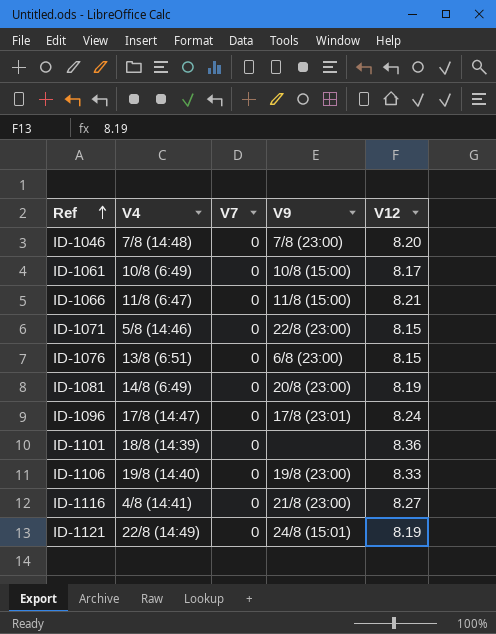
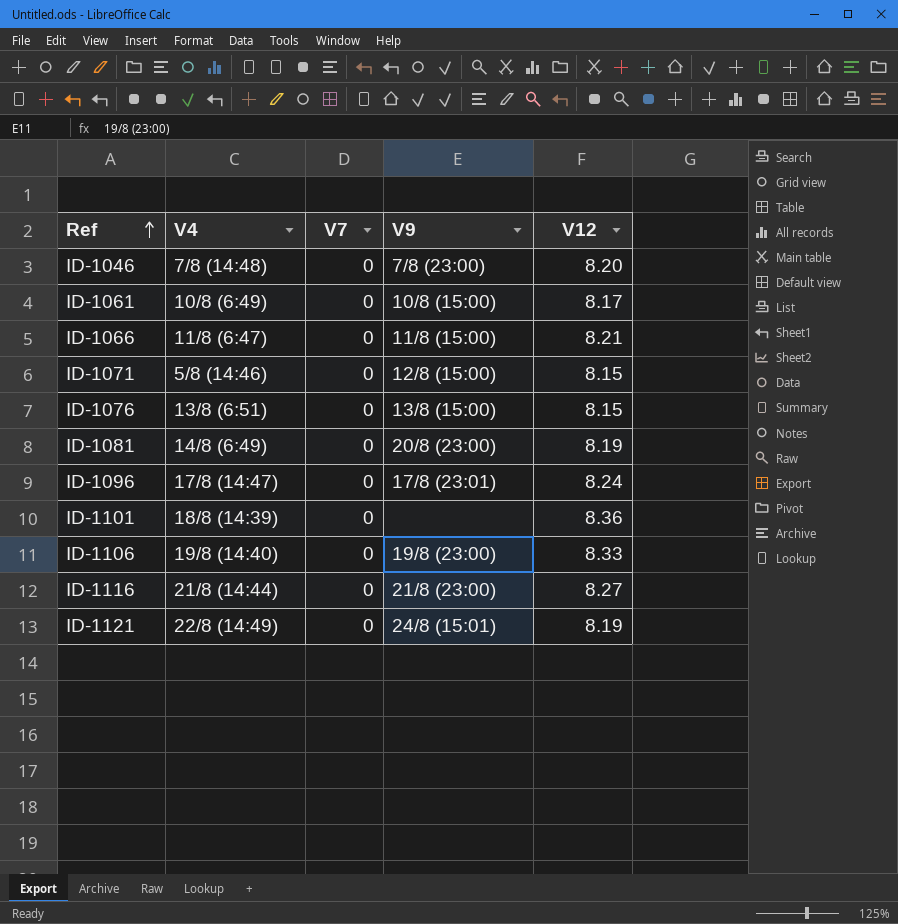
ID-1071 | V9: 22/8 (23:00) -> 12/8 (15:00)
ID-1076 | V9: 6/8 (23:00) -> 13/8 (15:00)
ID-1116 | V4: 4/8 (14:41) -> 21/8 (14:44)

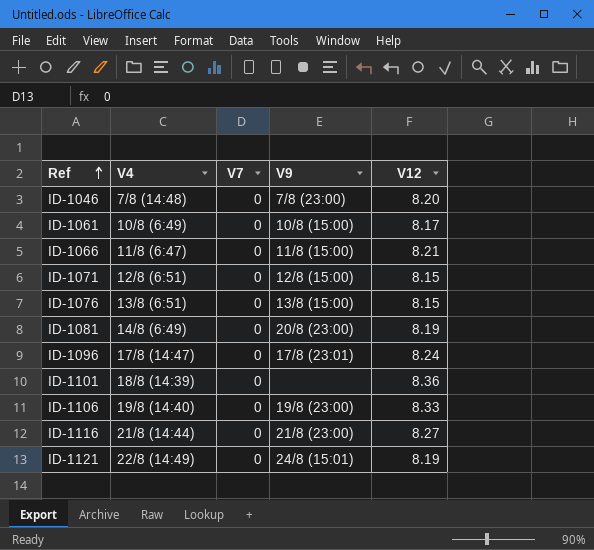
ID-1071 | V4: 5/8 (14:46) -> 12/8 (6:51)

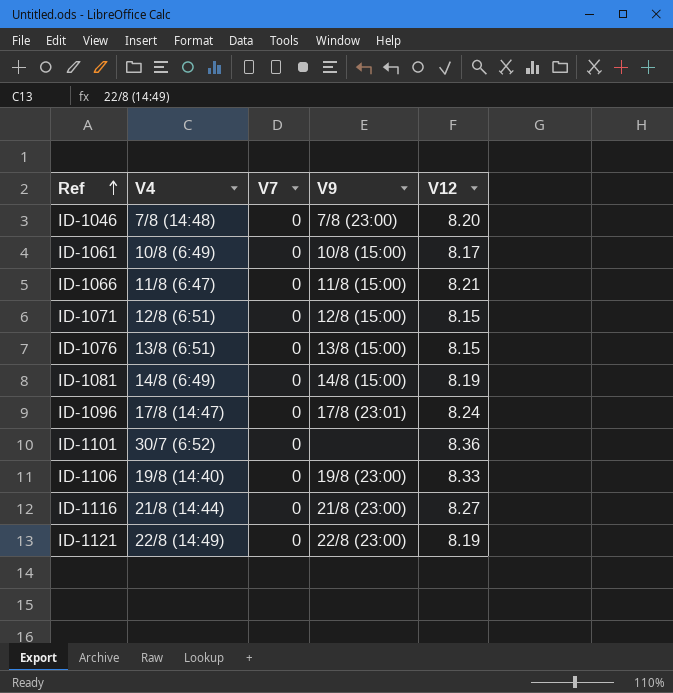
ID-1081 | V9: 20/8 (23:00) -> 14/8 (15:00)
ID-1101 | V4: 18/8 (14:39) -> 30/7 (6:52)
ID-1121 | V9: 24/8 (15:01) -> 22/8 (23:00)

